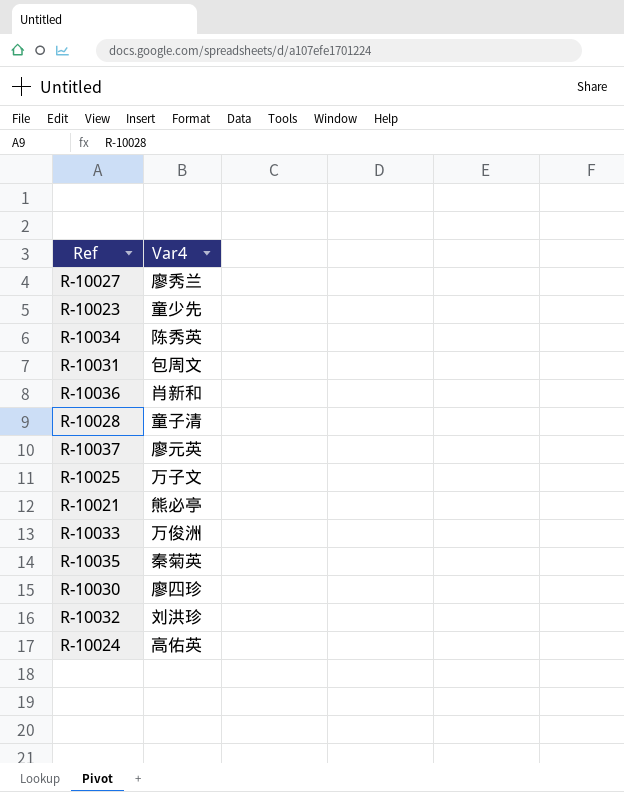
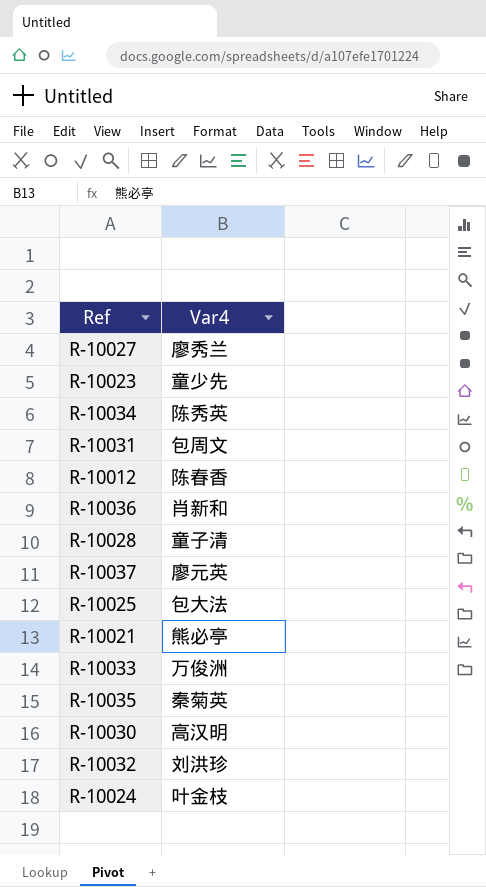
row R-10012: none -> 陈春香
R-10025 | Var4: 万子文 -> 包大法
R-10030 | Var4: 廖四珍 -> 高汉明
R-10024 | Var4: 高佑英 -> 叶金枝

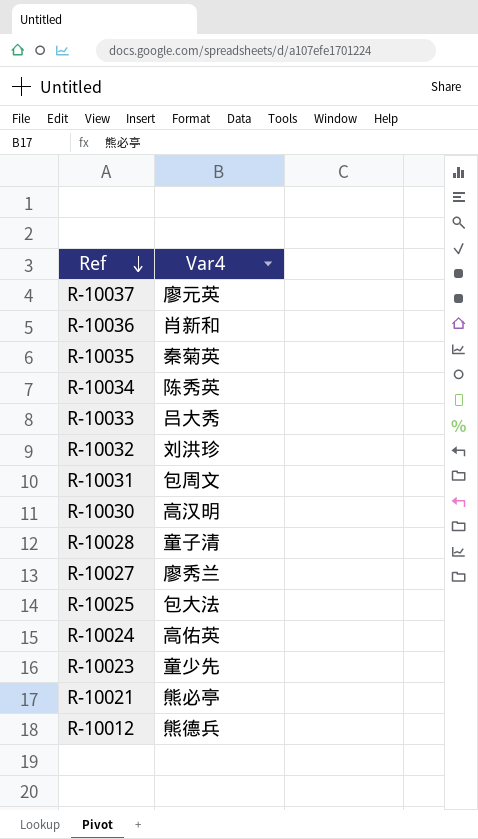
row order: none -> Ref descending
R-10033 | Var4: 万俊洲 -> 吕大秀
R-10024 | Var4: 叶金枝 -> 高佑英
R-10012 | Var4: 陈春香 -> 熊德兵

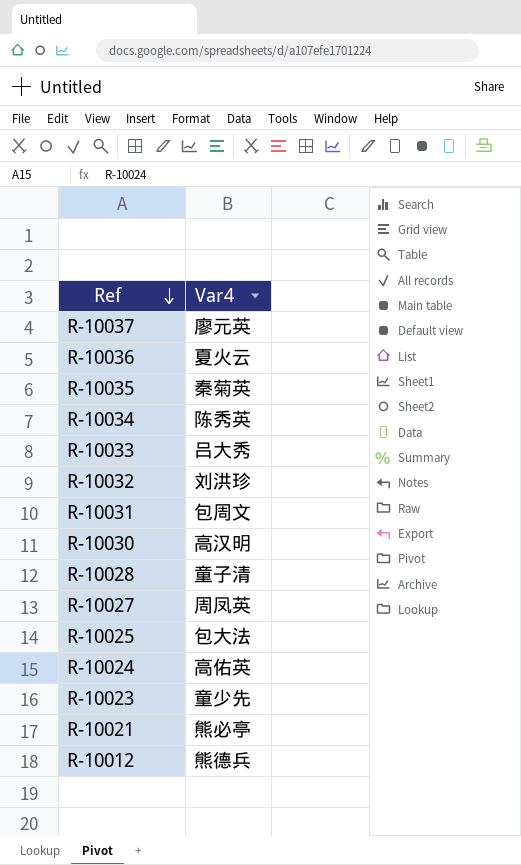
R-10036 | Var4: 肖新和 -> 夏火云
R-10027 | Var4: 廖秀兰 -> 周凤英

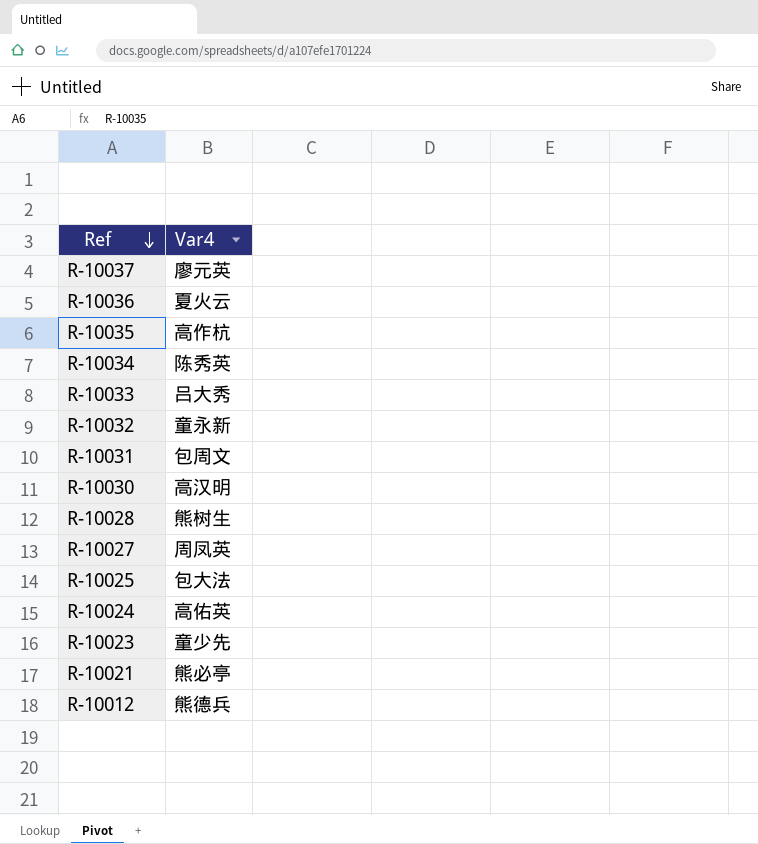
R-10035 | Var4: 秦菊英 -> 高作杭
R-10032 | Var4: 刘洪珍 -> 童永新
R-10028 | Var4: 童子清 -> 熊树生

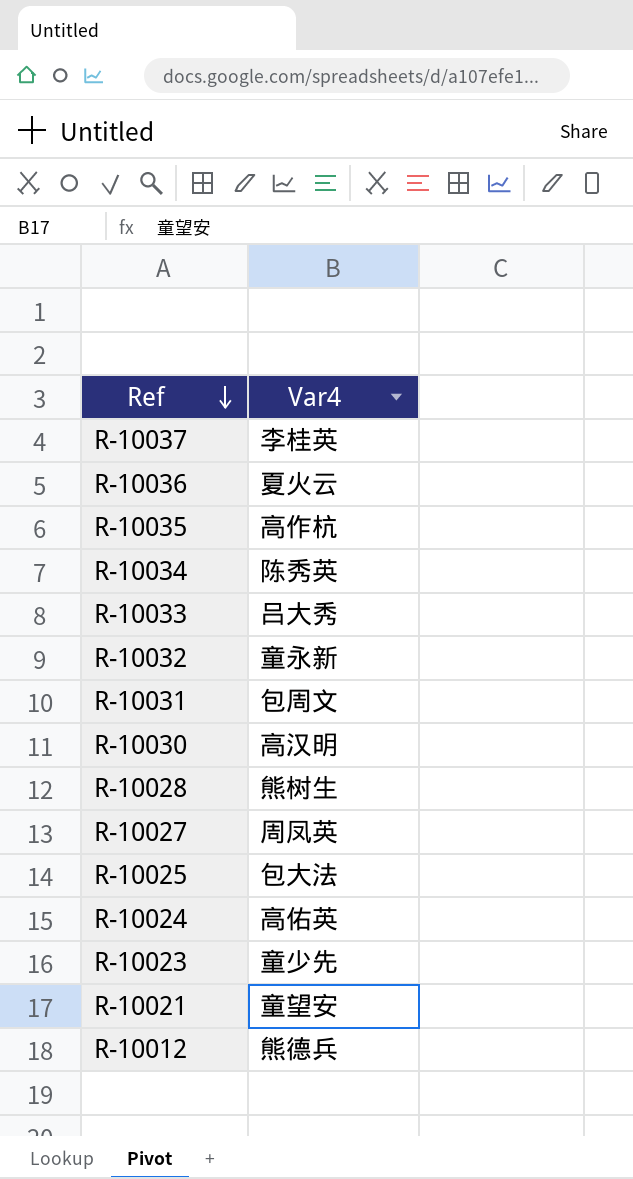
R-10037 | Var4: 廖元英 -> 李桂英
R-10021 | Var4: 熊必亭 -> 童望安

